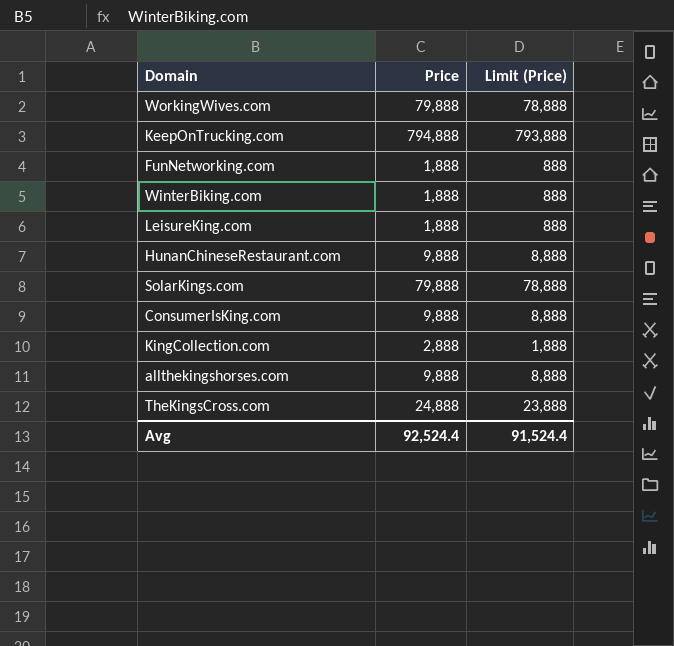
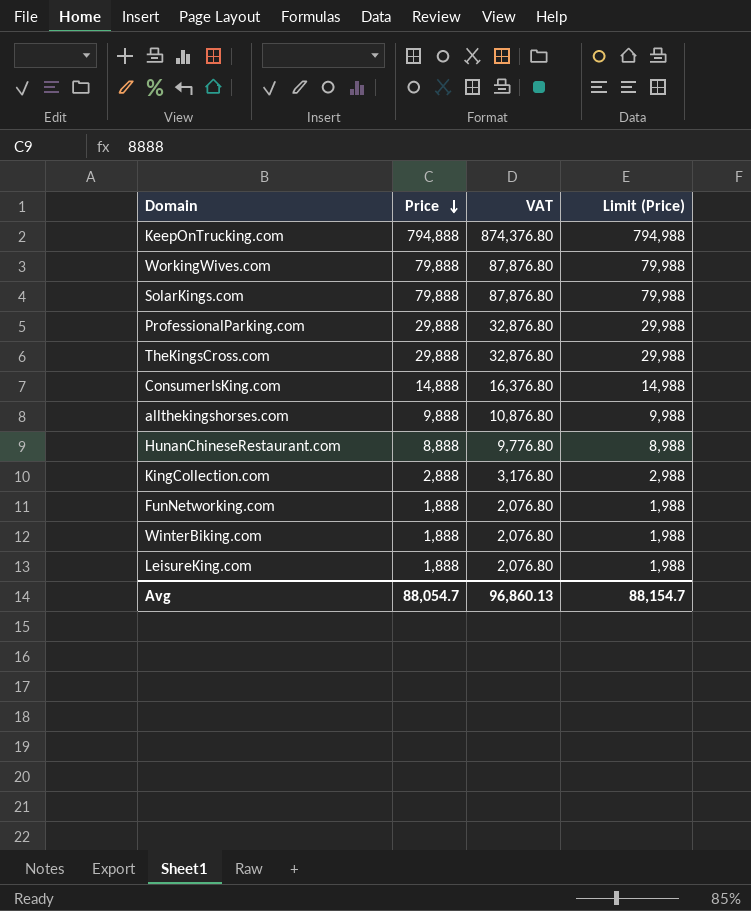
row order: none -> Price descending
column VAT | formula: none -> [Price] * 1.1
column Limit (Price) | formula: [Price] - 1000 -> [Price] + 100
row ProfessionalParking.com: none -> 29,888 | 32,876.80 | 29,988
TheKingsCross.com | Price: 24,888 -> 29,888
ConsumerIsKing.com | Price: 9,888 -> 14,888
HunanChineseRestaurant.com | Price: 9,888 -> 8,888
Avg | Price: 92,524.4 -> 88,054.7
Avg | Limit (Price): 91,524.4 -> 88,154.7

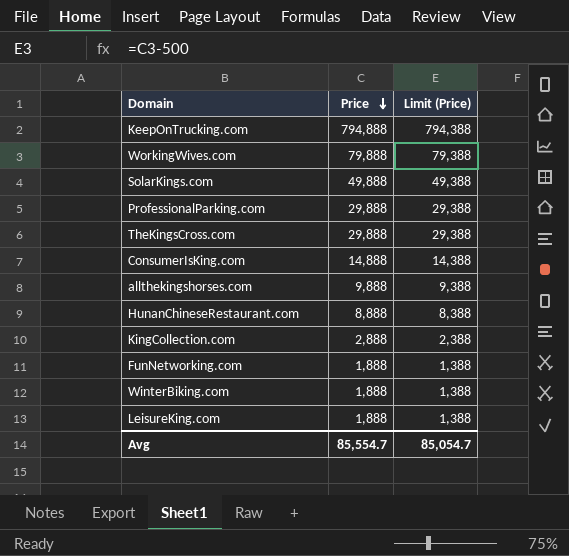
column VAT | formula: [Price] * 1.1 -> none
column Limit (Price) | formula: [Price] + 100 -> [Price] - 500
SolarKings.com | Price: 79,888 -> 49,888
Avg | Price: 88,054.7 -> 85,554.7
Avg | Limit (Price): 88,154.7 -> 85,054.7

